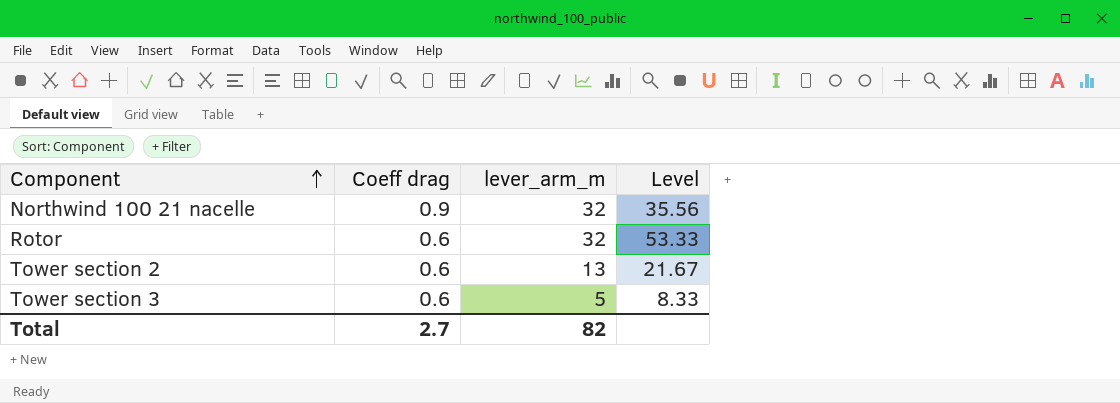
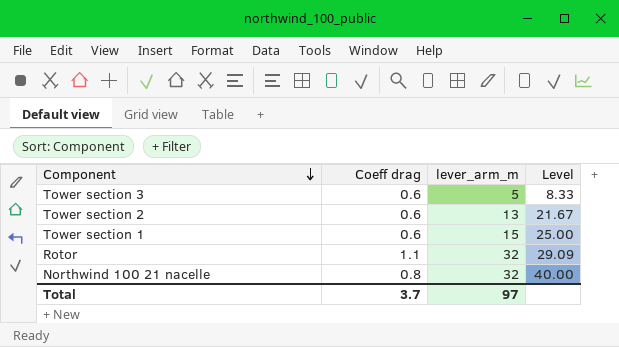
row order: Component ascending -> Component descending
row Tower section 1: none -> 0.6 | 15 | 25.00
Rotor | Coeff drag: 0.6 -> 1.1
Rotor | Level: 53.33 -> 29.09
Northwind 100 21 nacelle | Coeff drag: 0.9 -> 0.8
Northwind 100 21 nacelle | Level: 35.56 -> 40.00
Total | Coeff drag: 2.7 -> 3.7
Total | lever_arm_m: 82 -> 97

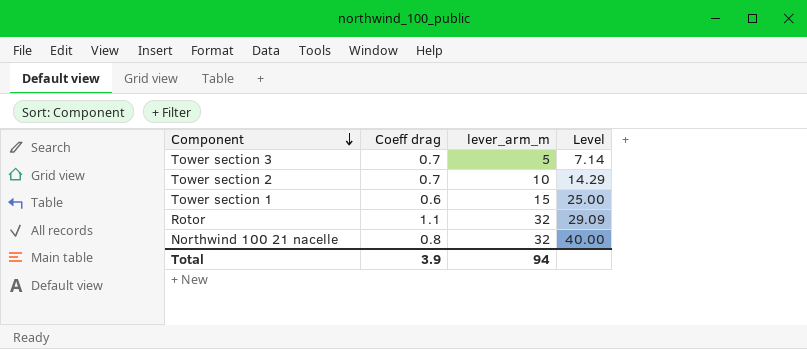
Tower section 3 | Coeff drag: 0.6 -> 0.7
Tower section 3 | Level: 8.33 -> 7.14
Tower section 2 | Coeff drag: 0.6 -> 0.7
Tower section 2 | lever_arm_m: 13 -> 10
Tower section 2 | Level: 21.67 -> 14.29
Total | Coeff drag: 3.7 -> 3.9
Total | lever_arm_m: 97 -> 94

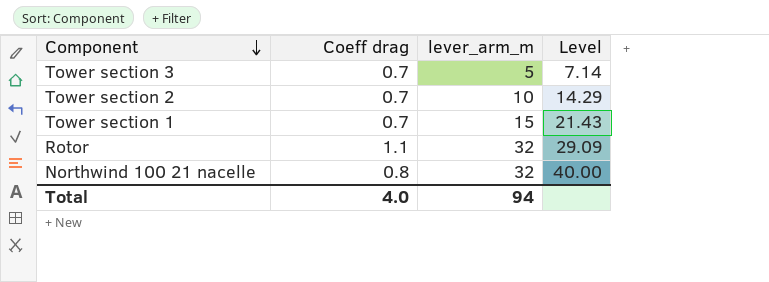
Tower section 1 | Coeff drag: 0.6 -> 0.7
Tower section 1 | Level: 25.00 -> 21.43
Total | Coeff drag: 3.9 -> 4.0

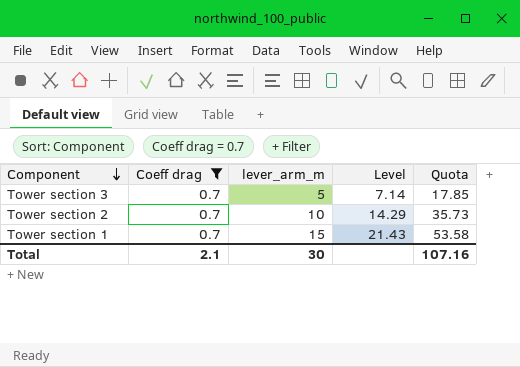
filter: none -> Coeff drag = 0.7
column Quota | formula: none -> [Level] * 2.5
Total | Coeff drag: 4.0 -> 2.1
Total | lever_arm_m: 94 -> 30

